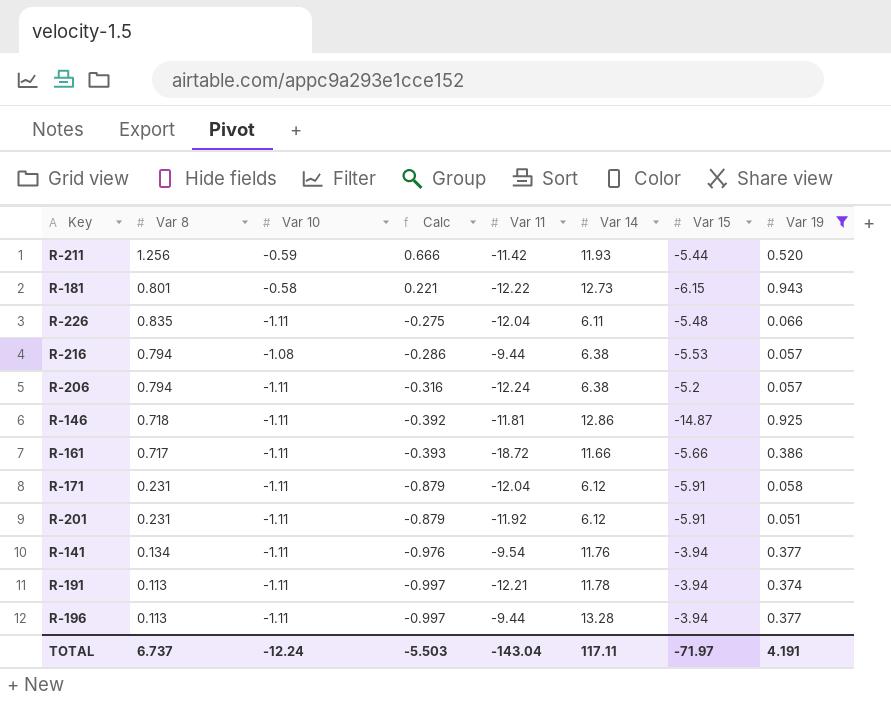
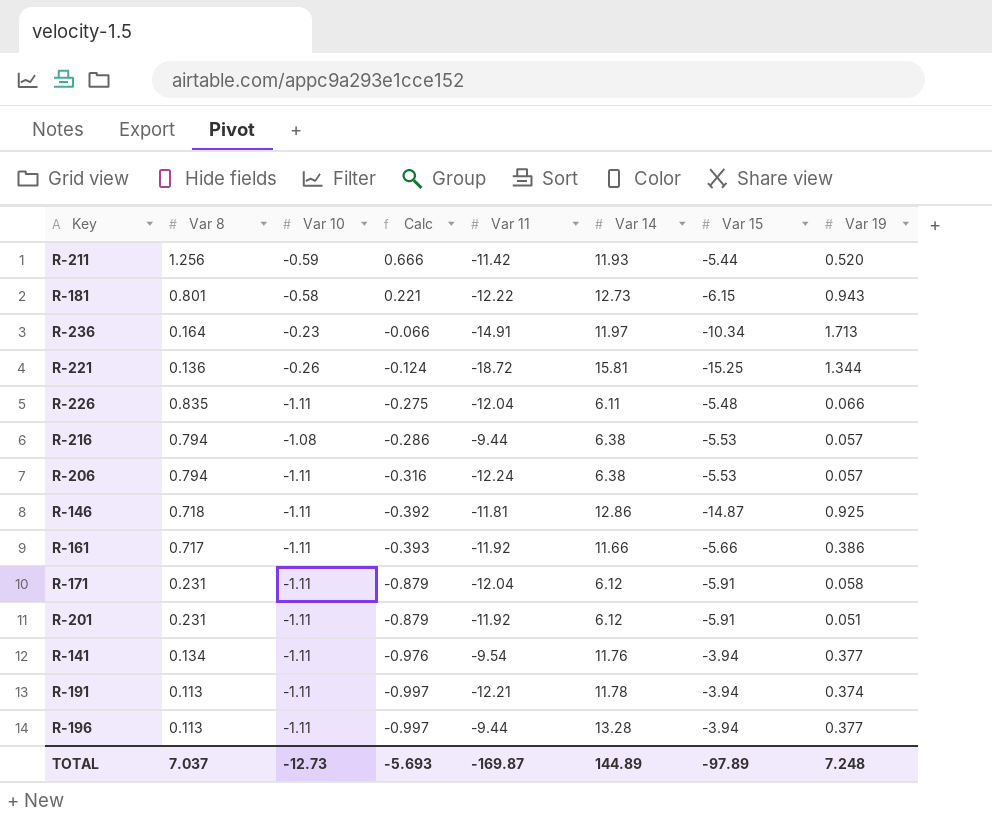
filter: Var 19 <= 0.943 -> none
R-206 | Var 15: -5.2 -> -5.53
R-161 | Var 11: -18.72 -> -11.92
TOTAL | Var 8: 6.737 -> 7.037
TOTAL | Var 10: -12.24 -> -12.73
TOTAL | Calc: -5.503 -> -5.693
TOTAL | Var 11: -143.04 -> -169.87
TOTAL | Var 14: 117.11 -> 144.89
TOTAL | Var 15: -71.97 -> -97.89
TOTAL | Var 19: 4.191 -> 7.248

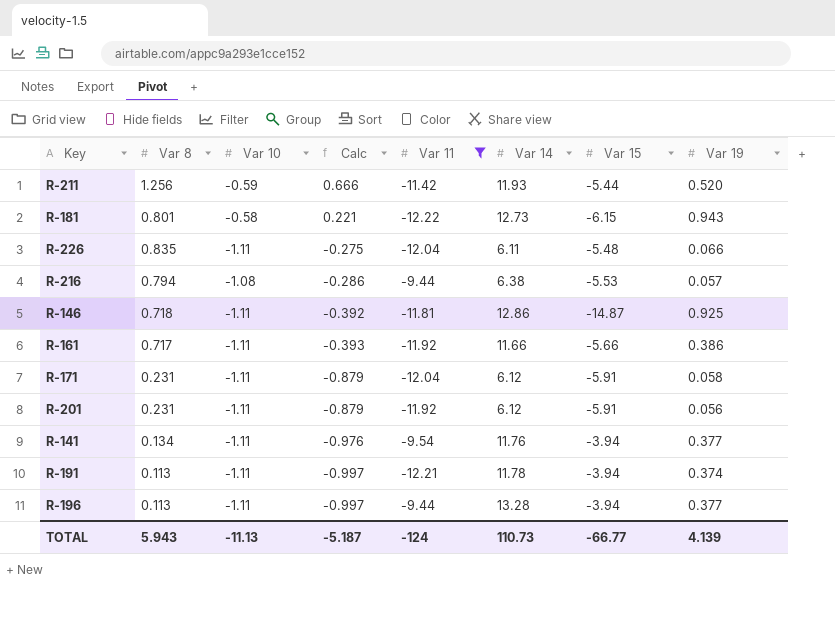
filter: none -> Var 11 >= -12.22
R-201 | Var 19: 0.051 -> 0.056
TOTAL | Var 8: 7.037 -> 5.943
TOTAL | Var 10: -12.73 -> -11.13
TOTAL | Calc: -5.693 -> -5.187
TOTAL | Var 11: -169.87 -> -124
TOTAL | Var 14: 144.89 -> 110.73
TOTAL | Var 15: -97.89 -> -66.77
TOTAL | Var 19: 7.248 -> 4.139

